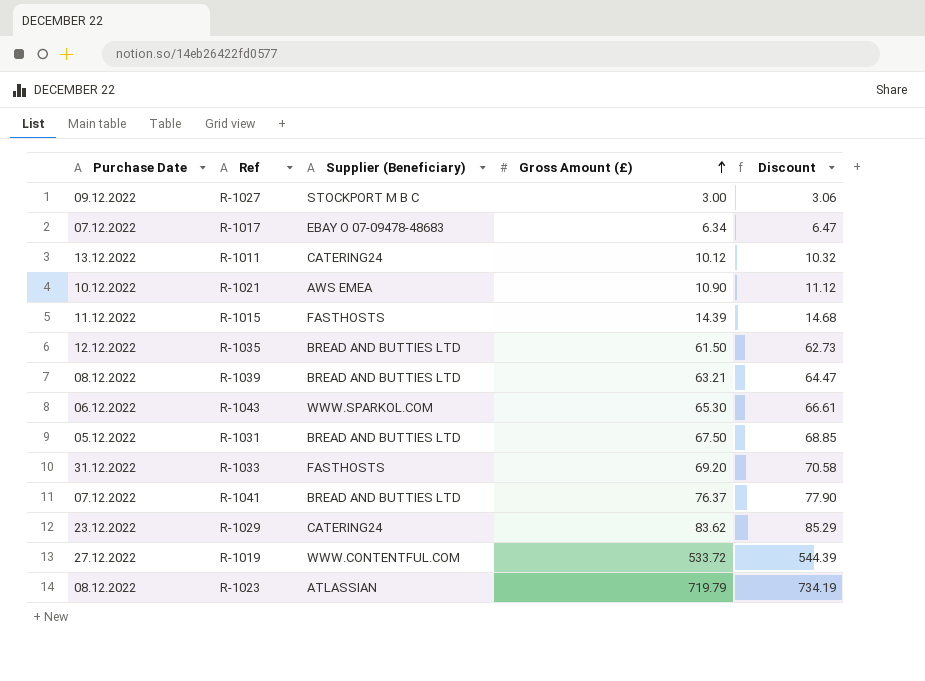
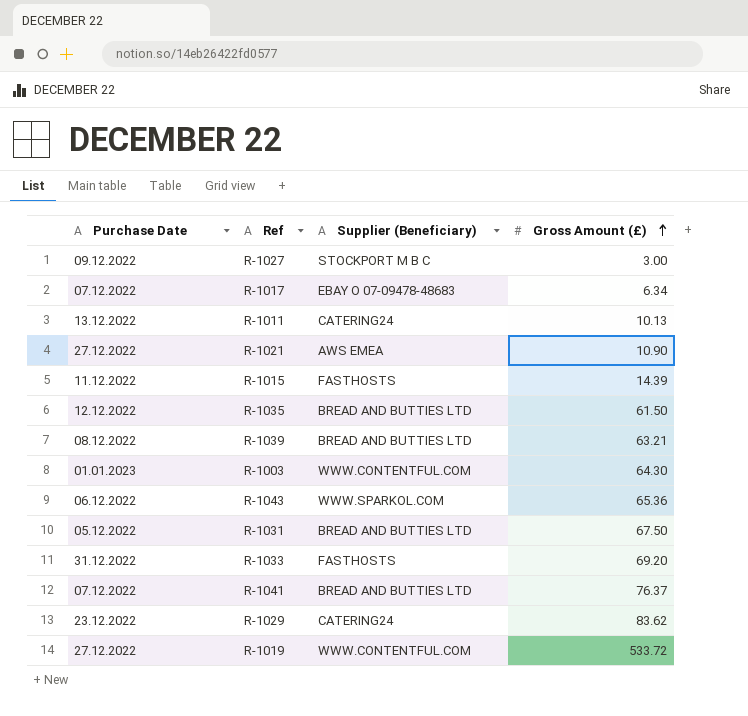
column Discount | formula: [Gross Amount (£)] * 1.02 -> none
row R-1023: 08.12.2022 | ATLASSIAN | 719.79 | 734.19 -> none
R-1011 | Gross Amount (£): 10.12 -> 10.13
R-1021 | Purchase Date: 10.12.2022 -> 27.12.2022
row R-1003: none -> 01.01.2023 | WWW.CONTENTFUL.COM | 64.30
R-1043 | Gross Amount (£): 65.30 -> 65.36

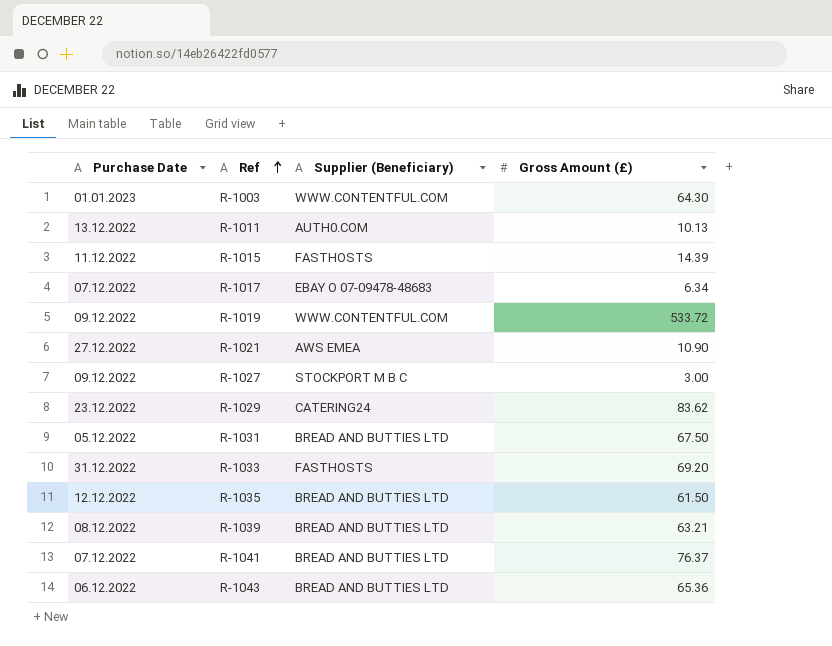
row order: Gross Amount (£) ascending -> Ref ascending
R-1011 | Supplier (Beneficiary): CATERING24 -> AUTH0.COM
R-1019 | Purchase Date: 27.12.2022 -> 09.12.2022
R-1043 | Supplier (Beneficiary): WWW.SPARKOL.COM -> BREAD AND BUTTIES LTD

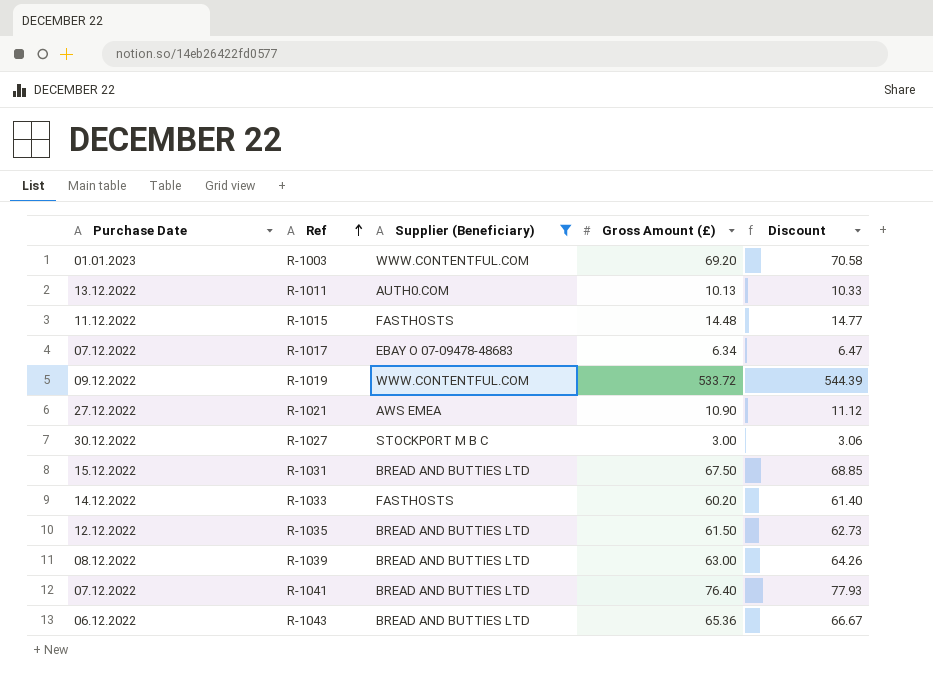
filter: none -> Supplier (Beneficiary) != CATERING24
column Discount | formula: none -> [Gross Amount (£)] * 1.02
R-1003 | Gross Amount (£): 64.30 -> 69.20
R-1015 | Gross Amount (£): 14.39 -> 14.48
R-1027 | Purchase Date: 09.12.2022 -> 30.12.2022
R-1031 | Purchase Date: 05.12.2022 -> 15.12.2022
R-1033 | Purchase Date: 31.12.2022 -> 14.12.2022
R-1033 | Gross Amount (£): 69.20 -> 60.20
R-1039 | Gross Amount (£): 63.21 -> 63.00
R-1041 | Gross Amount (£): 76.37 -> 76.40

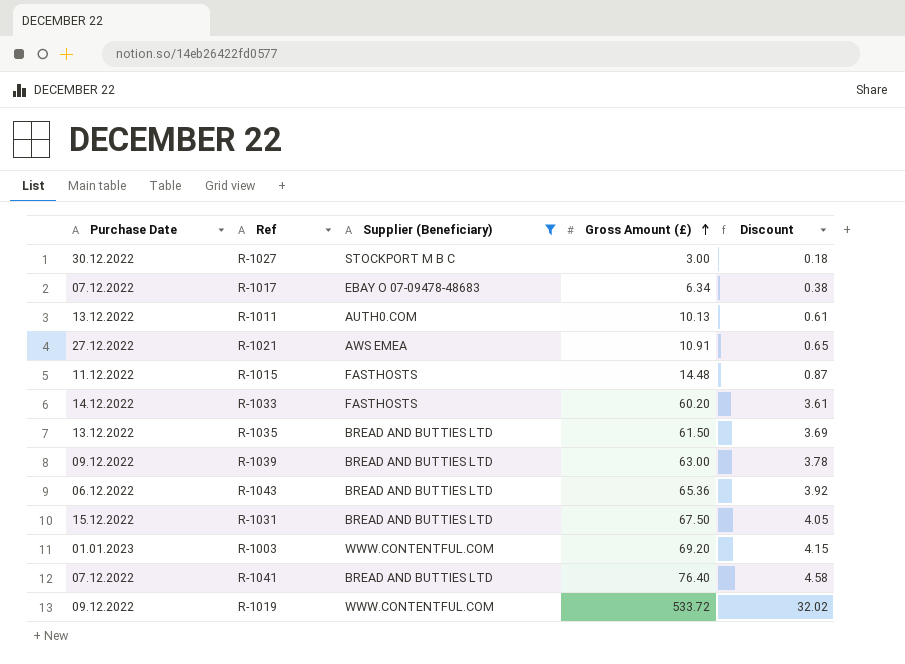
row order: Ref ascending -> Gross Amount (£) ascending
column Discount | formula: [Gross Amount (£)] * 1.02 -> [Gross Amount (£)] * 0.06
R-1021 | Gross Amount (£): 10.90 -> 10.91
R-1035 | Purchase Date: 12.12.2022 -> 13.12.2022
R-1039 | Purchase Date: 08.12.2022 -> 09.12.2022

